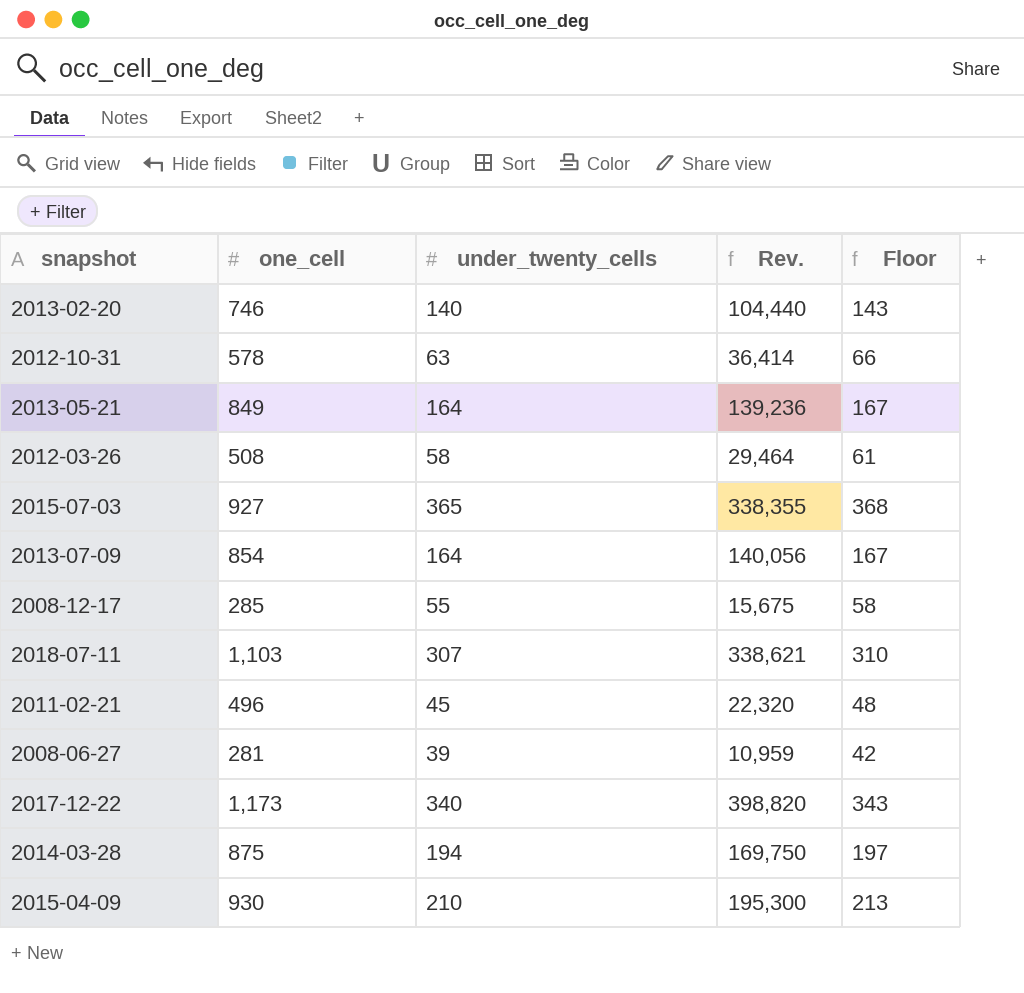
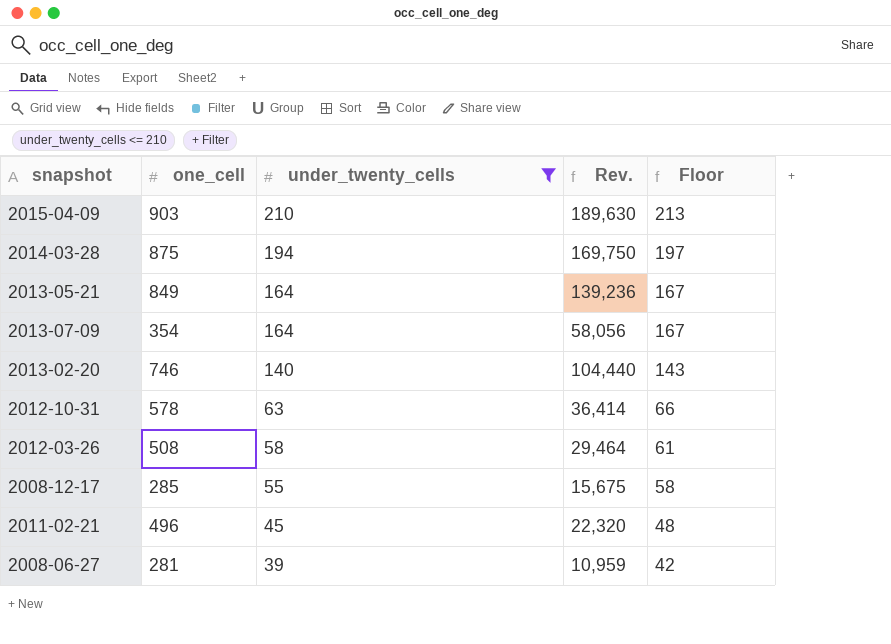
filter: none -> under_twenty_cells <= 210
row order: none -> under_twenty_cells descending
2015-04-09 | one_cell: 930 -> 903
2015-04-09 | Rev.: 195,300 -> 189,630
2013-07-09 | one_cell: 854 -> 354
2013-07-09 | Rev.: 140,056 -> 58,056

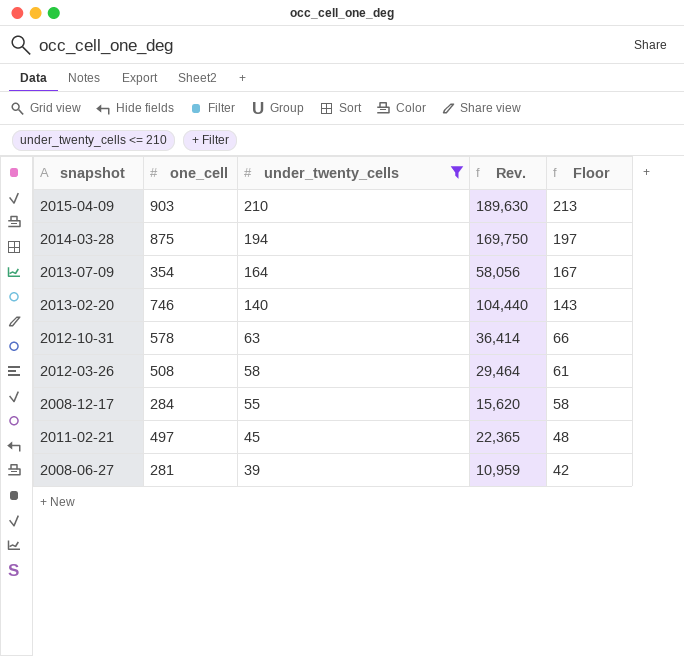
row 2013-05-21: 849 | 164 | 139,236 | 167 -> none
2008-12-17 | one_cell: 285 -> 284
2008-12-17 | Rev.: 15,675 -> 15,620
2011-02-21 | one_cell: 496 -> 497
2011-02-21 | Rev.: 22,320 -> 22,365

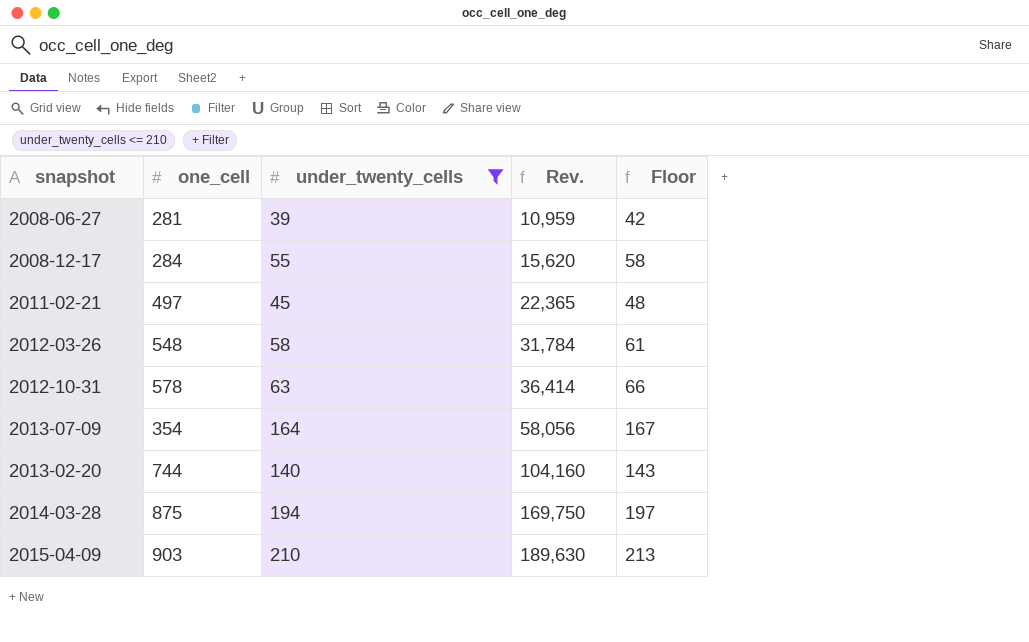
row order: under_twenty_cells descending -> Rev. ascending
2012-03-26 | one_cell: 508 -> 548
2012-03-26 | Rev.: 29,464 -> 31,784
2013-02-20 | one_cell: 746 -> 744
2013-02-20 | Rev.: 104,440 -> 104,160

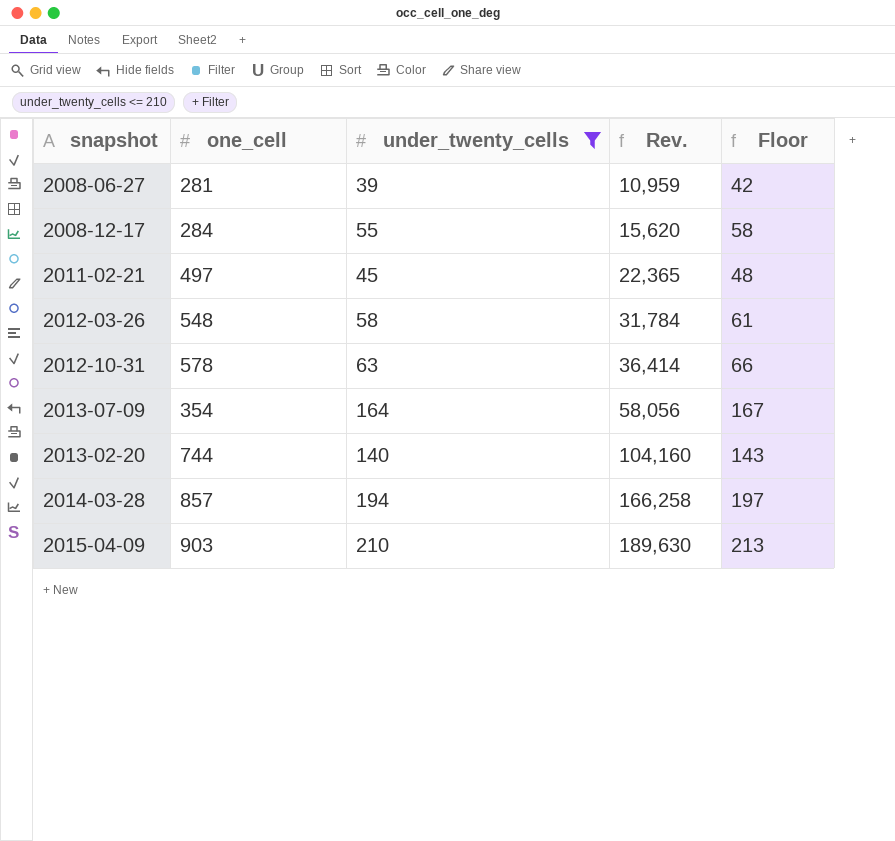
2014-03-28 | one_cell: 875 -> 857
2014-03-28 | Rev.: 169,750 -> 166,258

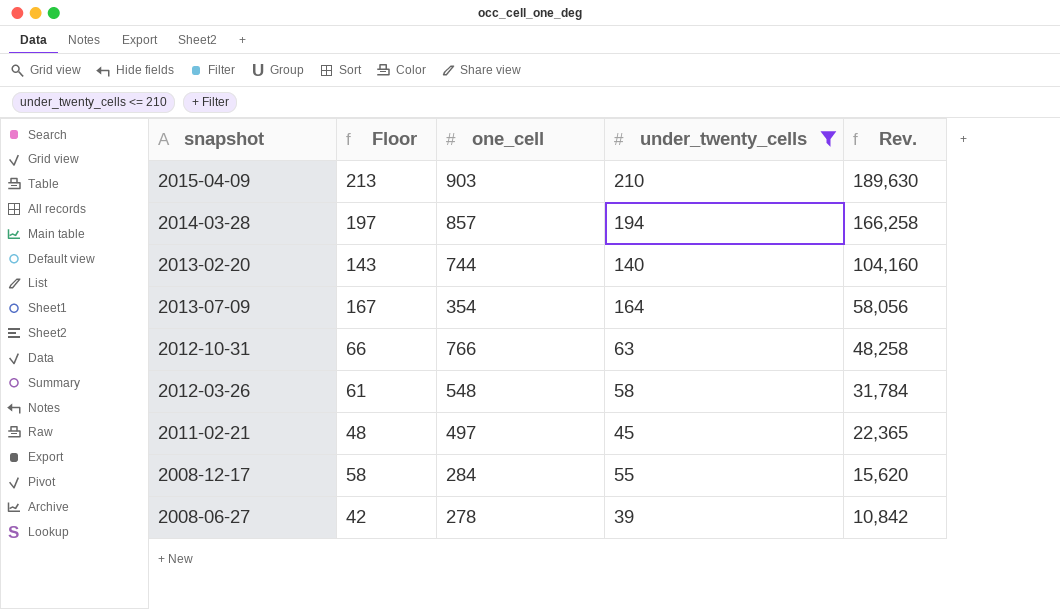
row order: Rev. ascending -> Rev. descending
column Floor | position: 5 -> 2
2012-10-31 | one_cell: 578 -> 766
2012-10-31 | Rev.: 36,414 -> 48,258
2008-06-27 | one_cell: 281 -> 278
2008-06-27 | Rev.: 10,959 -> 10,842

